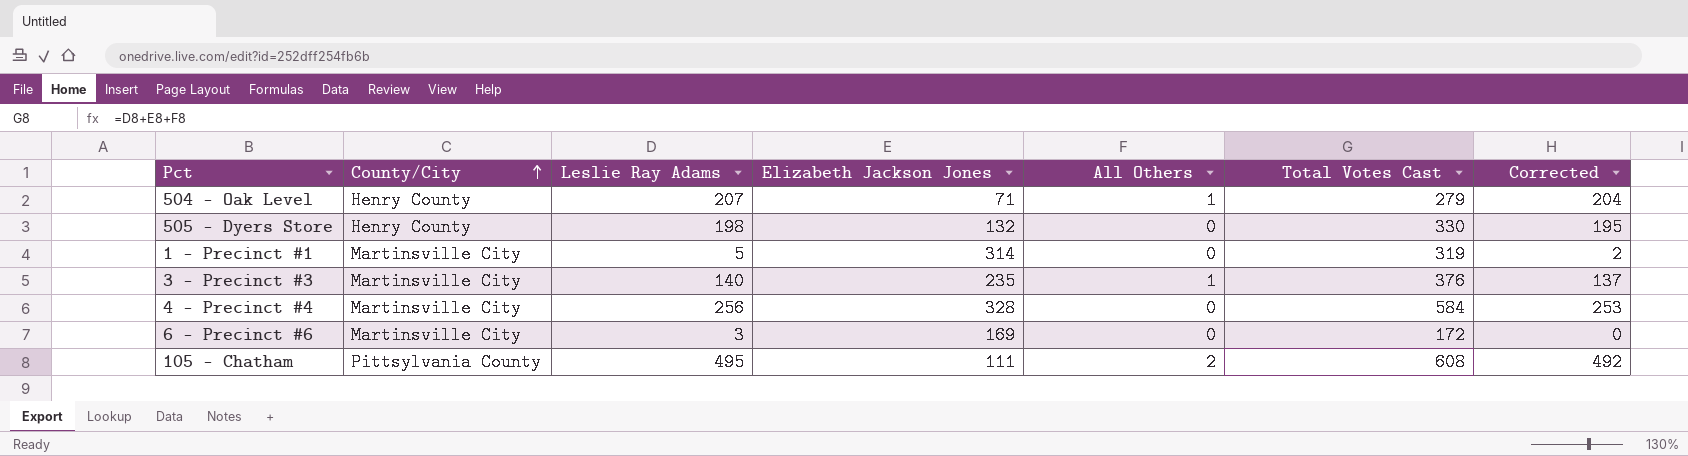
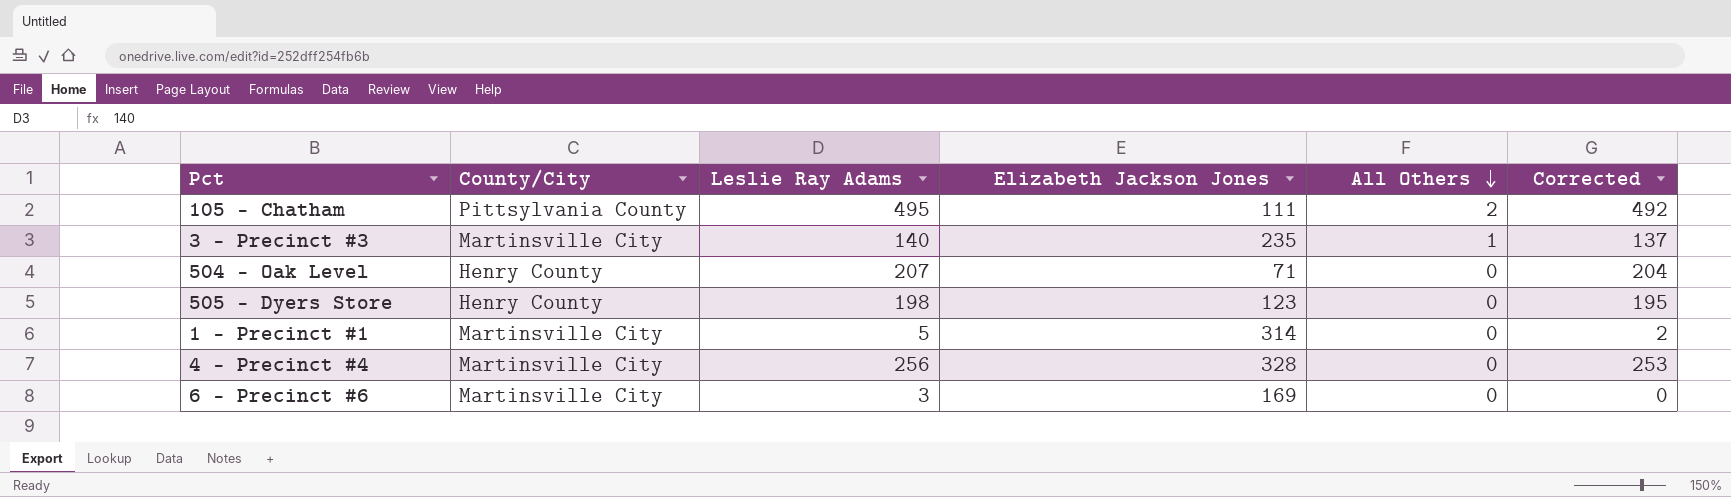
row order: County/City ascending -> All Others descending
column Total Votes Cast | formula: [Leslie Ray Adams] + [Elizabeth Jackson Jones] + [All Others] -> none
504 - Oak Level | All Others: 1 -> 0
505 - Dyers Store | Elizabeth Jackson Jones: 132 -> 123

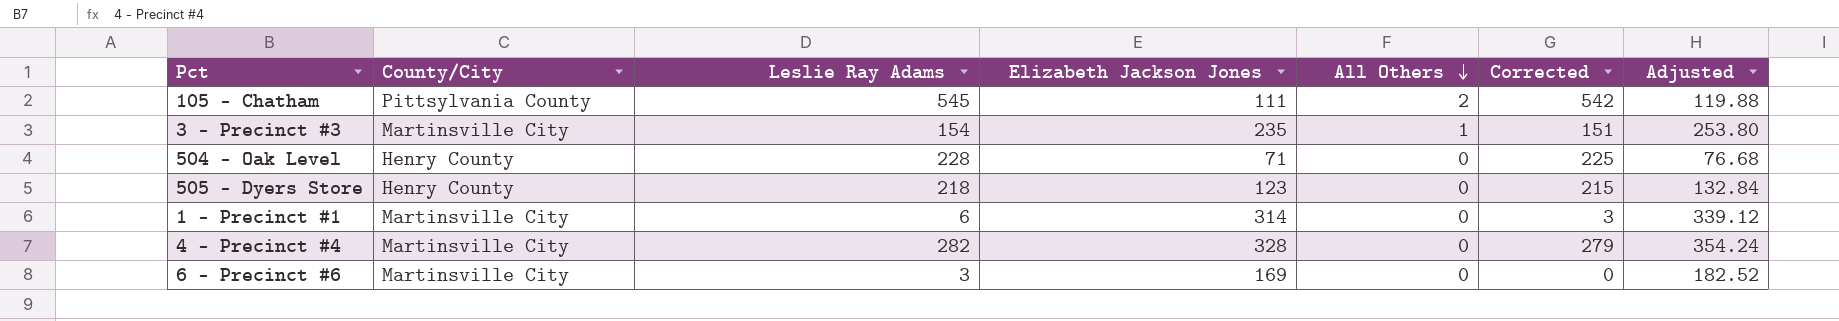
column Adjusted | formula: none -> [Elizabeth Jackson Jones] * 1.08
105 - Chatham | Leslie Ray Adams: 495 -> 545
105 - Chatham | Corrected: 492 -> 542
3 - Precinct #3 | Leslie Ray Adams: 140 -> 154
3 - Precinct #3 | Corrected: 137 -> 151
504 - Oak Level | Leslie Ray Adams: 207 -> 228
504 - Oak Level | Corrected: 204 -> 225
505 - Dyers Store | Leslie Ray Adams: 198 -> 218
505 - Dyers Store | Corrected: 195 -> 215
1 - Precinct #1 | Leslie Ray Adams: 5 -> 6
1 - Precinct #1 | Corrected: 2 -> 3
4 - Precinct #4 | Leslie Ray Adams: 256 -> 282
4 - Precinct #4 | Corrected: 253 -> 279

